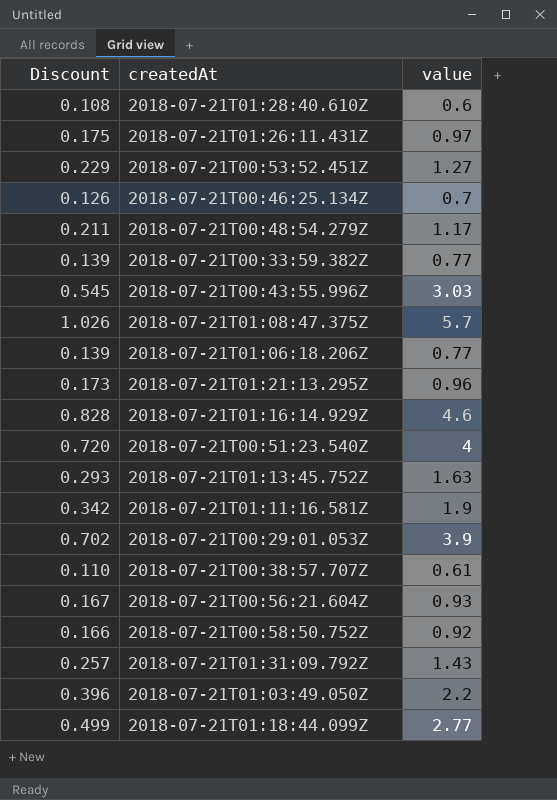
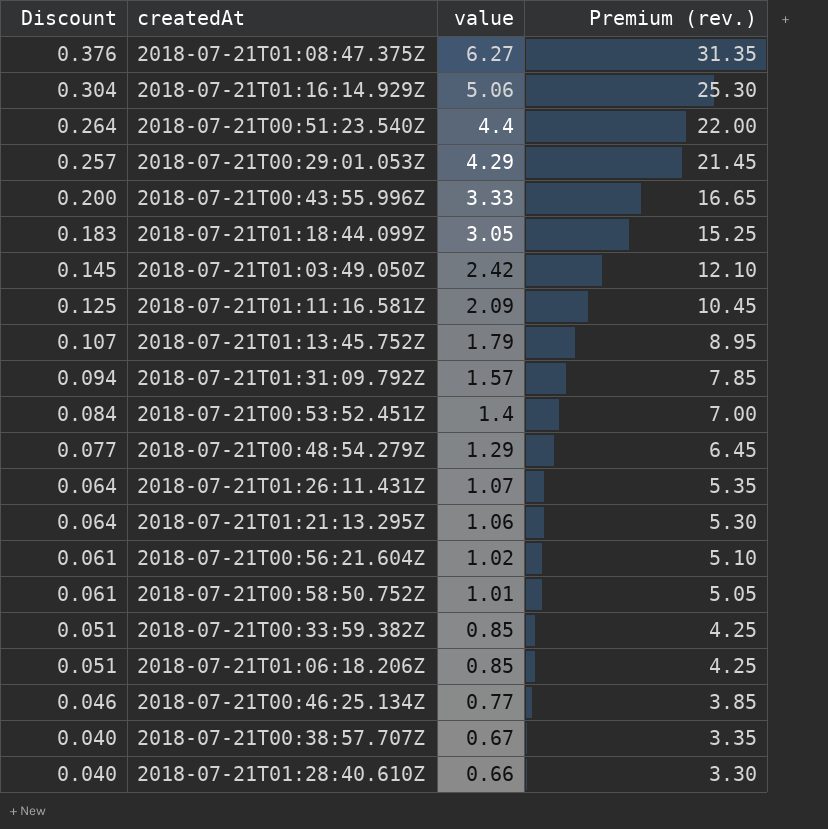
row order: none -> Discount descending
column Discount | formula: [value] * 0.18 -> [value] * 0.06
column Premium (rev.) | formula: none -> [value] * 5
2018-07-21T01:08:47.375Z | value: 5.7 -> 6.27
2018-07-21T01:16:14.929Z | value: 4.6 -> 5.06
2018-07-21T00:51:23.540Z | value: 4 -> 4.4
2018-07-21T00:29:01.053Z | value: 3.9 -> 4.29
2018-07-21T00:43:55.996Z | value: 3.03 -> 3.33
2018-07-21T01:18:44.099Z | value: 2.77 -> 3.05
2018-07-21T01:03:49.050Z | value: 2.2 -> 2.42
2018-07-21T01:11:16.581Z | value: 1.9 -> 2.09
2018-07-21T01:13:45.752Z | value: 1.63 -> 1.79
2018-07-21T01:31:09.792Z | value: 1.43 -> 1.57
2018-07-21T00:53:52.451Z | value: 1.27 -> 1.4
2018-07-21T00:48:54.279Z | value: 1.17 -> 1.29
2018-07-21T01:26:11.431Z | value: 0.97 -> 1.07
2018-07-21T01:21:13.295Z | value: 0.96 -> 1.06
2018-07-21T00:56:21.604Z | value: 0.93 -> 1.02
2018-07-21T00:58:50.752Z | value: 0.92 -> 1.01
2018-07-21T00:33:59.382Z | value: 0.77 -> 0.85
2018-07-21T01:06:18.206Z | value: 0.77 -> 0.85
2018-07-21T00:46:25.134Z | value: 0.7 -> 0.77
2018-07-21T00:38:57.707Z | value: 0.61 -> 0.67
2018-07-21T01:28:40.610Z | value: 0.6 -> 0.66

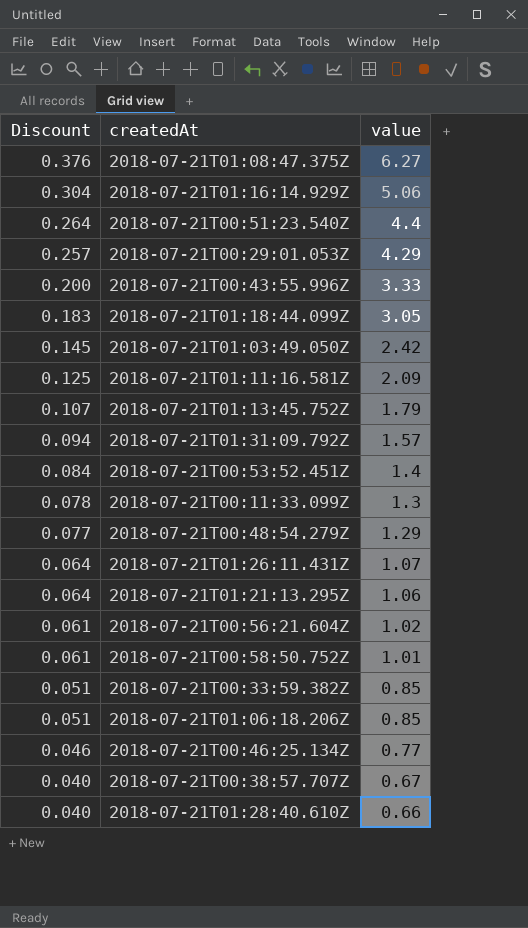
column Premium (rev.) | formula: [value] * 5 -> none
row 2018-07-21T00:11:33.099Z: none -> 0.078 | 1.3

